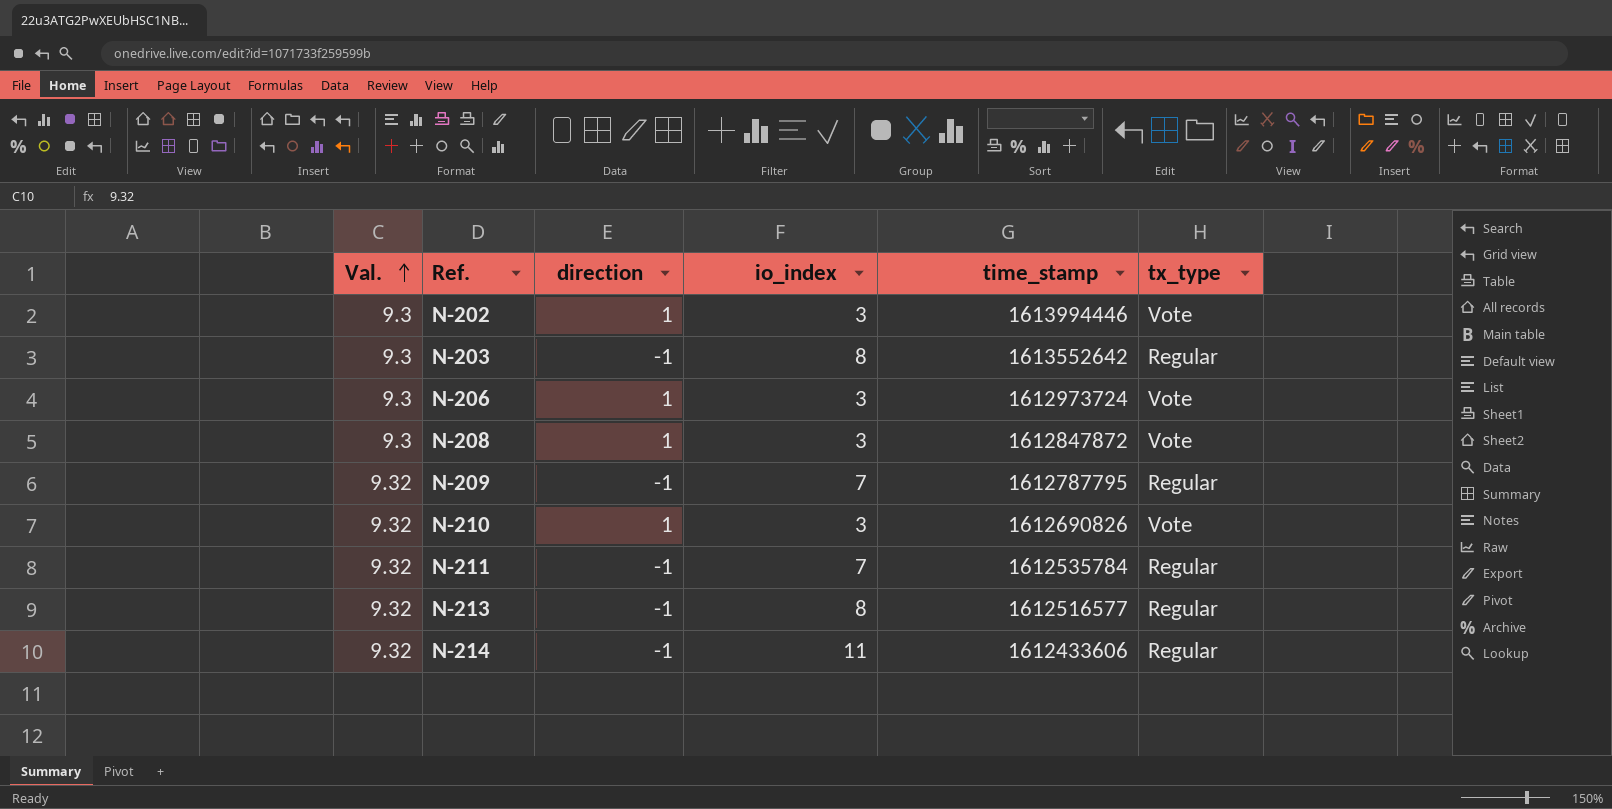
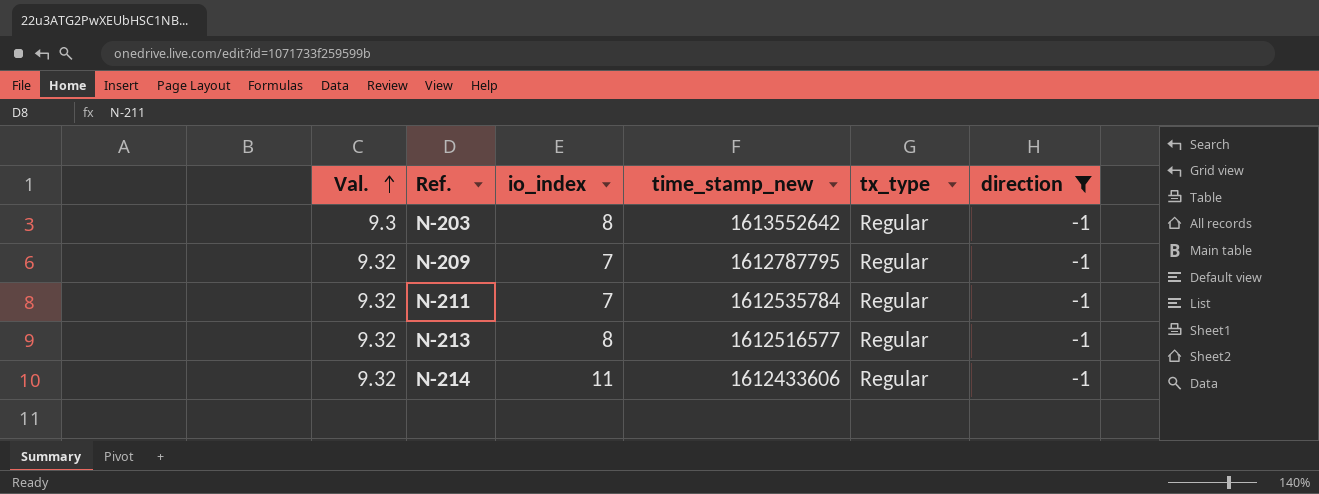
filter: none -> direction = -1
column name: time_stamp -> time_stamp_new
column direction | position: 3 -> 6

